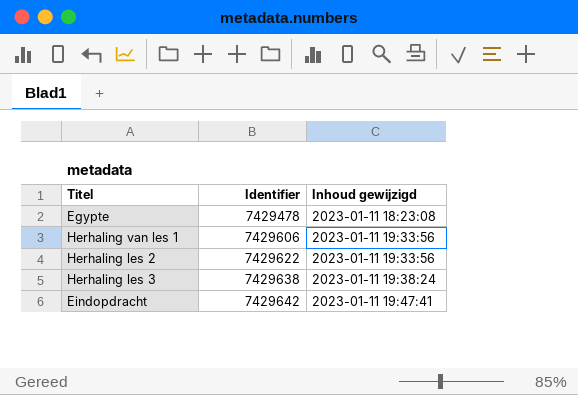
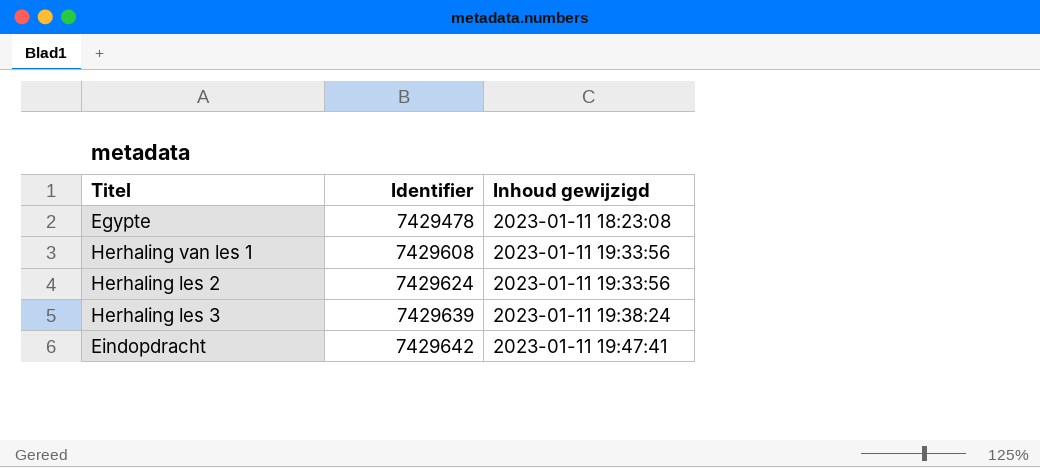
Herhaling van les 1 | Identifier: 7429606 -> 7429608
Herhaling les 2 | Identifier: 7429622 -> 7429624
Herhaling les 3 | Identifier: 7429638 -> 7429639

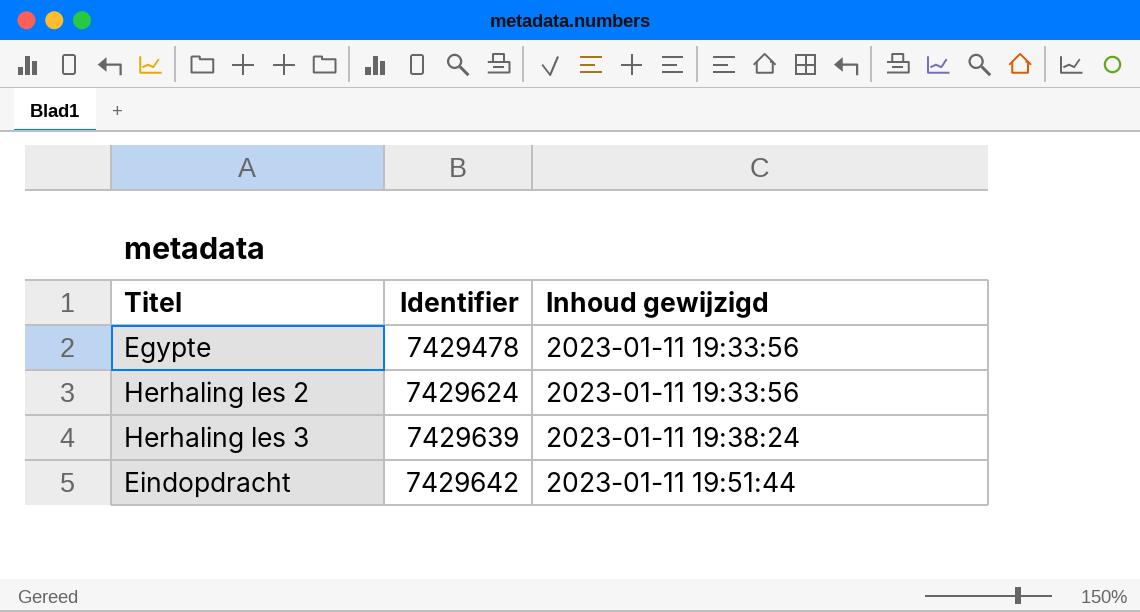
row Herhaling van les 1: 7429608 | 2023-01-11 19:33:56 -> none
Egypte | Inhoud gewijzigd: 2023-01-11 18:23:08 -> 2023-01-11 19:33:56
Eindopdracht | Inhoud gewijzigd: 2023-01-11 19:47:41 -> 2023-01-11 19:51:44

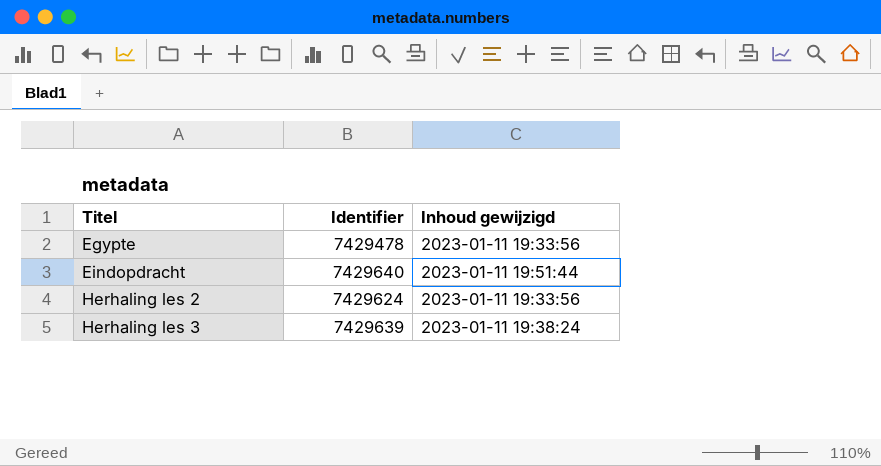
row order: Identifier ascending -> Titel ascending
Eindopdracht | Identifier: 7429642 -> 7429640

